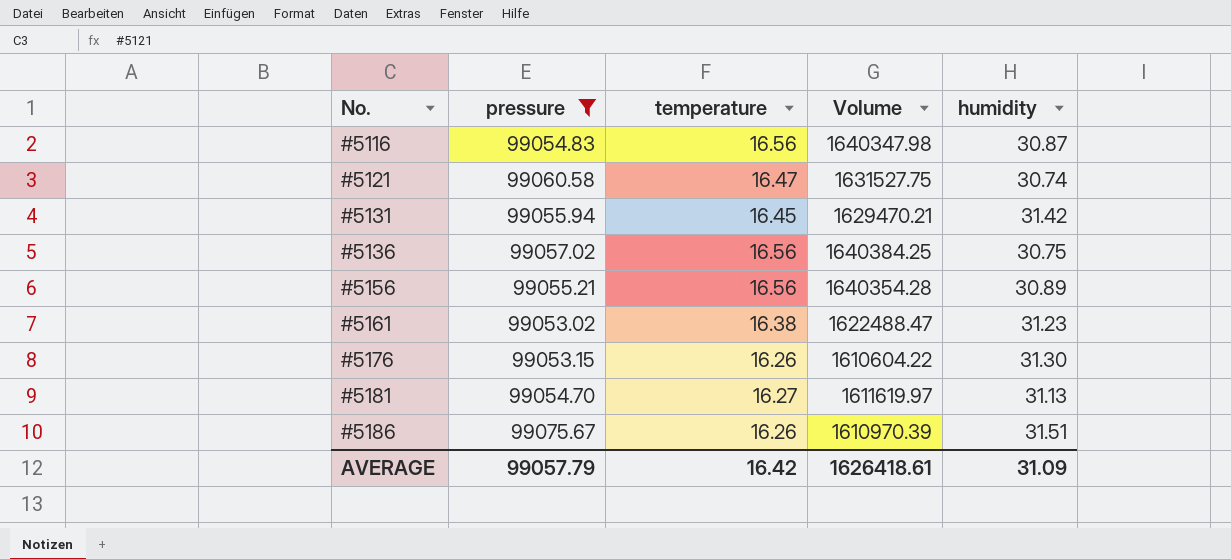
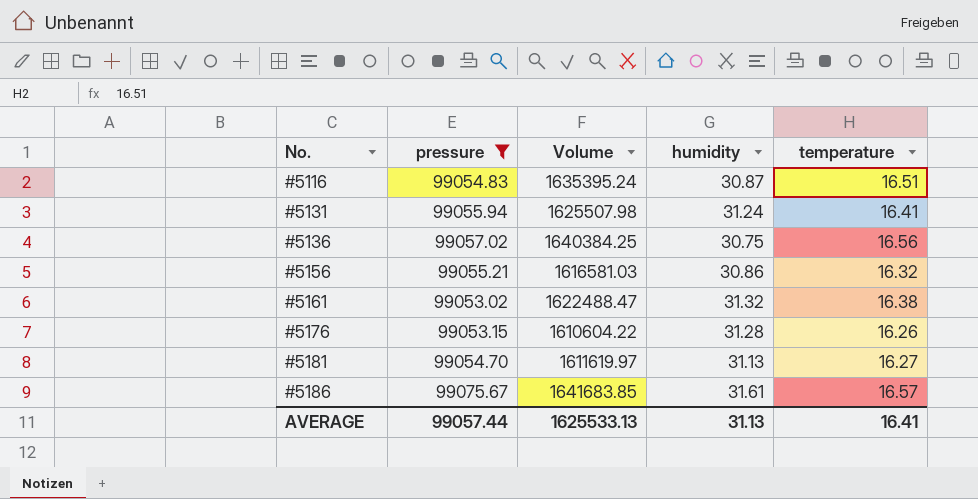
column temperature | position: 3 -> 5
row #5121: 99060.58 | 16.47 | 1631527.75 | 30.74 -> none
#5116 | Volume: 1640347.98 -> 1635395.24
#5116 | temperature: 16.56 -> 16.51
#5131 | Volume: 1629470.21 -> 1625507.98
#5131 | humidity: 31.42 -> 31.24
#5131 | temperature: 16.45 -> 16.41
#5156 | Volume: 1640354.28 -> 1616581.03
#5156 | humidity: 30.89 -> 30.86
#5156 | temperature: 16.56 -> 16.32
#5161 | humidity: 31.23 -> 31.32
#5176 | humidity: 31.30 -> 31.28
#5186 | Volume: 1610970.39 -> 1641683.85
#5186 | humidity: 31.51 -> 31.61
#5186 | temperature: 16.26 -> 16.57
AVERAGE | pressure: 99057.79 -> 99057.44
AVERAGE | Volume: 1626418.61 -> 1625533.13
AVERAGE | humidity: 31.09 -> 31.13
AVERAGE | temperature: 16.42 -> 16.41

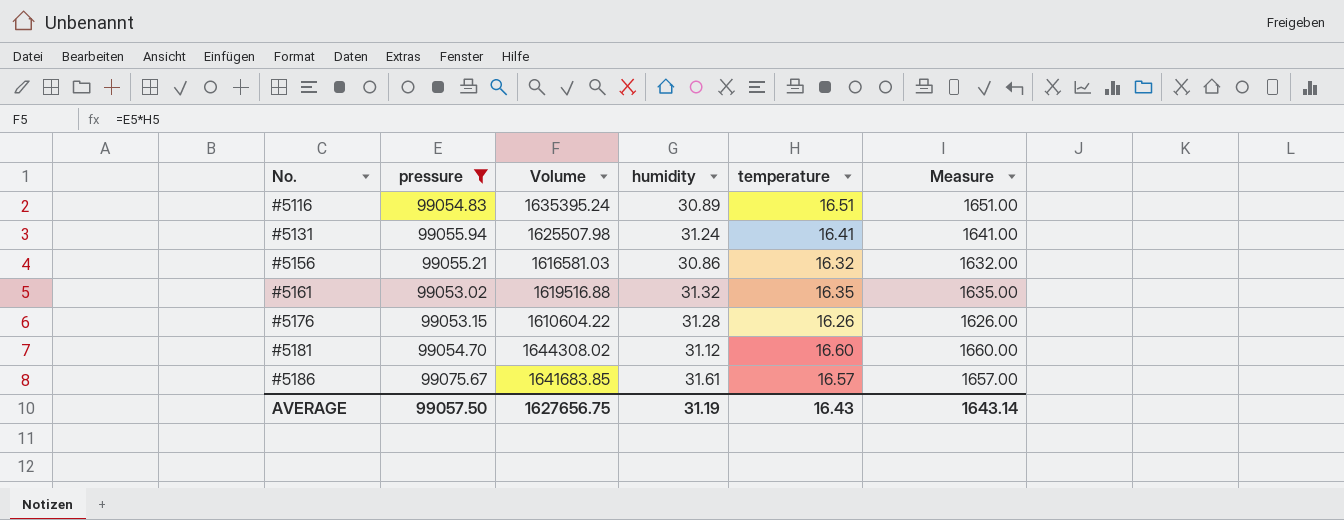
column Measure | formula: none -> [temperature] * 100
row #5136: 99057.02 | 1640384.25 | 30.75 | 16.56 -> none
#5116 | humidity: 30.87 -> 30.89
#5161 | Volume: 1622488.47 -> 1619516.88
#5161 | temperature: 16.38 -> 16.35
#5181 | Volume: 1611619.97 -> 1644308.02
#5181 | humidity: 31.13 -> 31.12
#5181 | temperature: 16.27 -> 16.60
AVERAGE | pressure: 99057.44 -> 99057.50
AVERAGE | Volume: 1625533.13 -> 1627656.75
AVERAGE | humidity: 31.13 -> 31.19
AVERAGE | temperature: 16.41 -> 16.43

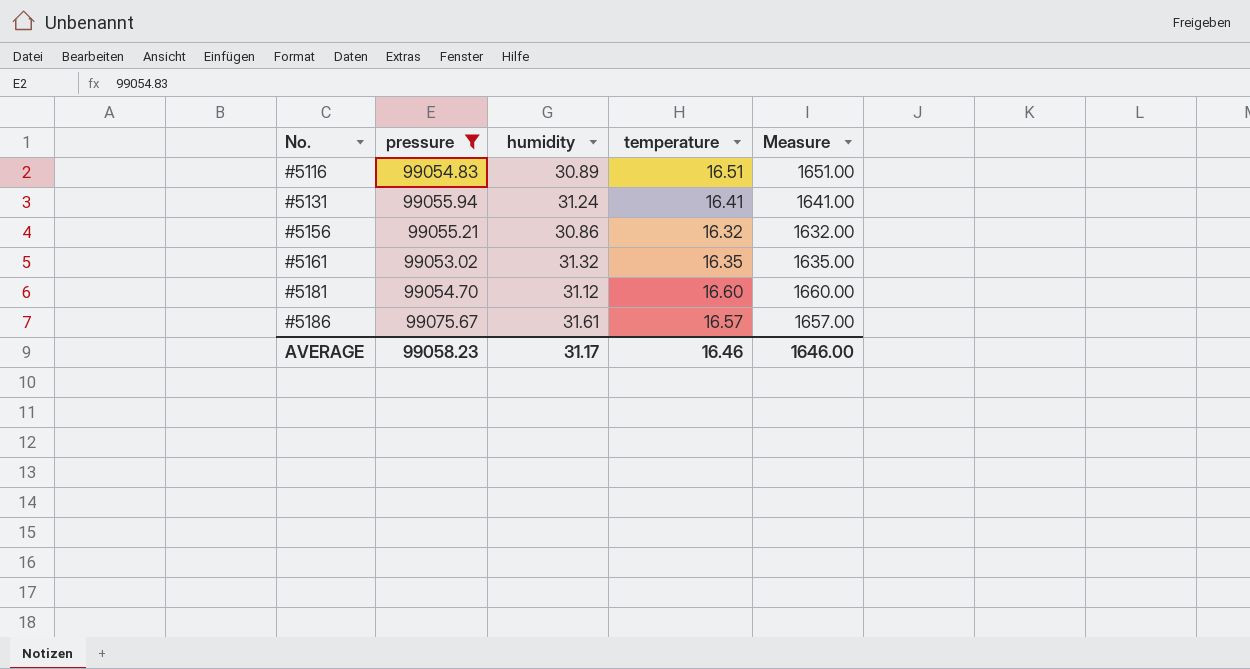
column Volume | formula: [pressure] * [temperature] -> none
row #5176: 99053.15 | 1610604.22 | 31.28 | 16.26 | 1626.00 -> none
AVERAGE | pressure: 99057.50 -> 99058.23
AVERAGE | humidity: 31.19 -> 31.17
AVERAGE | temperature: 16.43 -> 16.46
AVERAGE | Measure: 1643.14 -> 1646.00

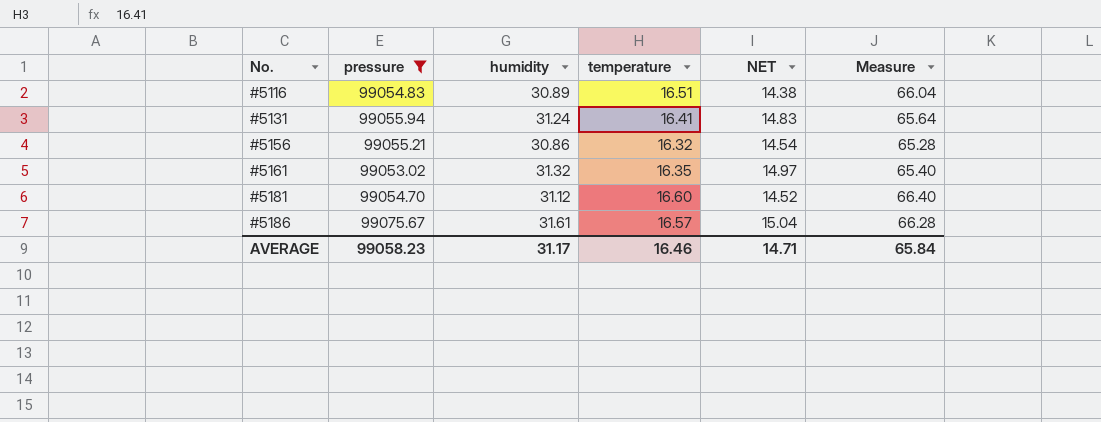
column NET | formula: none -> [humidity] - [temperature]
column Measure | formula: [temperature] * 100 -> [temperature] * 4
AVERAGE | Measure: 1646.00 -> 65.84

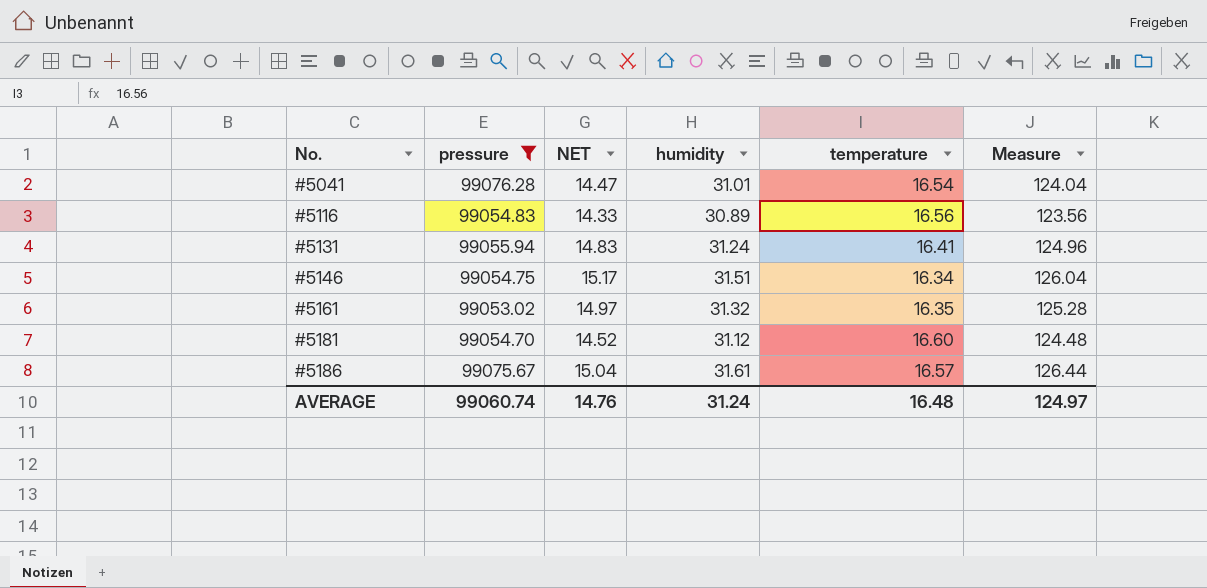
column NET | position: 5 -> 3
column Measure | formula: [temperature] * 4 -> [humidity] * 4
row #5156: 99055.21 | 30.86 | 16.32 | 14.54 | 65.28 -> none
row #5041: none -> 99076.28 | 14.47 | 31.01 | 16.54 | 124.04
#5116 | NET: 14.38 -> 14.33
#5116 | temperature: 16.51 -> 16.56
row #5146: none -> 99054.75 | 15.17 | 31.51 | 16.34 | 126.04
AVERAGE | pressure: 99058.23 -> 99060.74
AVERAGE | NET: 14.71 -> 14.76
AVERAGE | humidity: 31.17 -> 31.24
AVERAGE | temperature: 16.46 -> 16.48
AVERAGE | Measure: 65.84 -> 124.97

